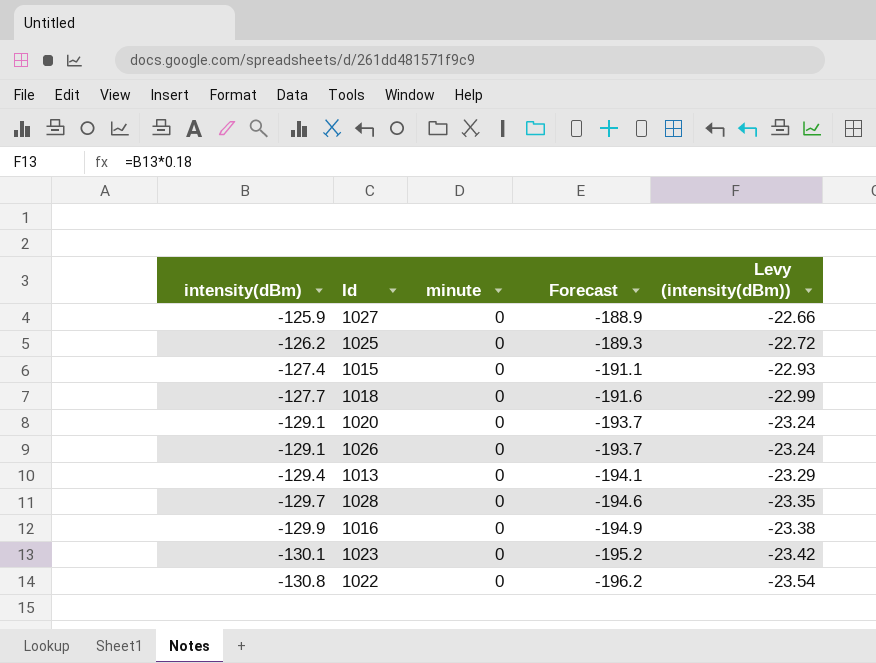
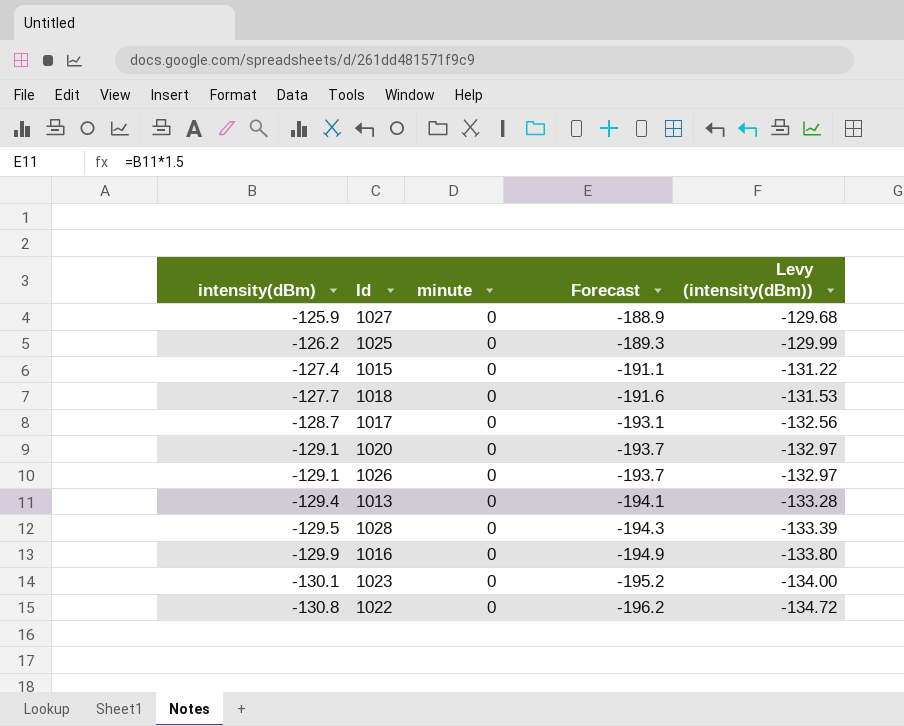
column Levy (intensity(dBm)) | formula: [intensity(dBm)] * 0.18 -> [intensity(dBm)] * 1.03
row 1017: none -> -128.7 | 0 | -193.1 | -132.56
1028 | intensity(dBm): -129.7 -> -129.5
1028 | Forecast: -194.6 -> -194.3

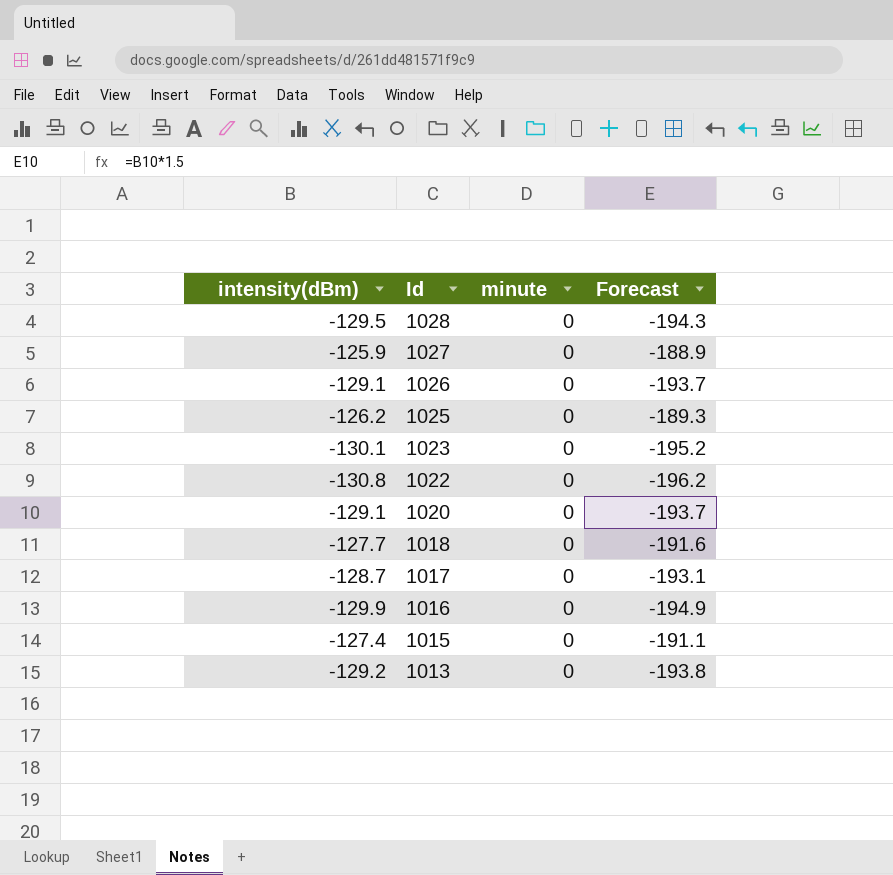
row order: intensity(dBm) descending -> Id descending
column Levy (intensity(dBm)) | formula: [intensity(dBm)] * 1.03 -> none
1013 | intensity(dBm): -129.4 -> -129.2
1013 | Forecast: -194.1 -> -193.8

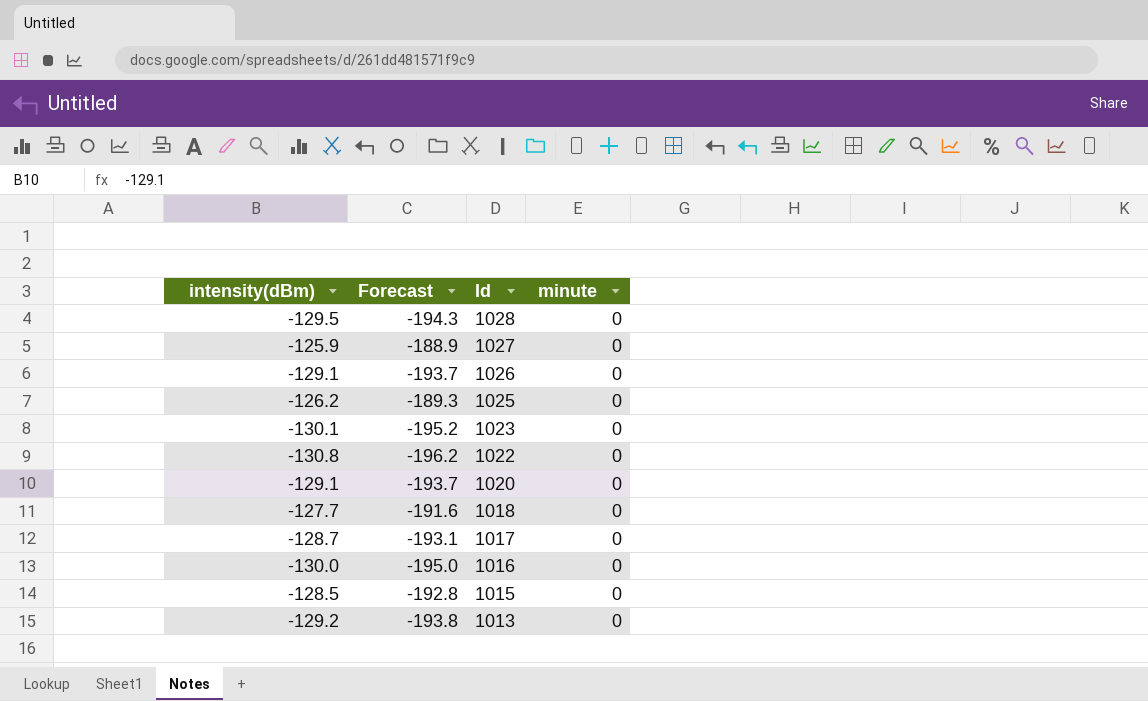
column Forecast | position: 4 -> 2
1016 | intensity(dBm): -129.9 -> -130.0
1016 | Forecast: -194.9 -> -195.0
1015 | intensity(dBm): -127.4 -> -128.5
1015 | Forecast: -191.1 -> -192.8

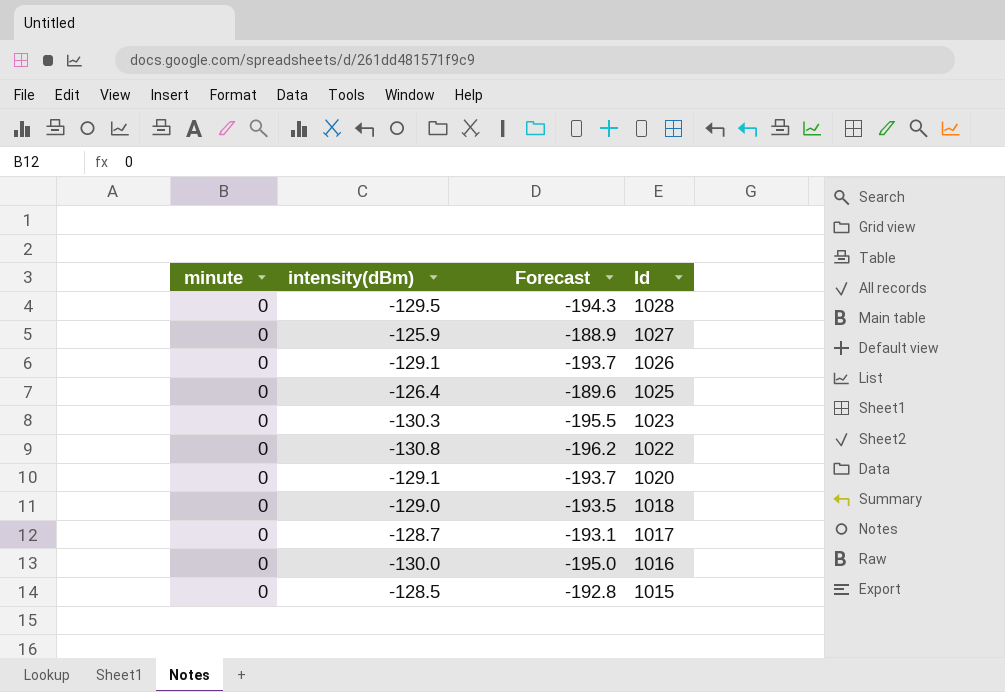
column minute | position: 4 -> 1
row 1013: -129.2 | -193.8 | 0 -> none
1025 | intensity(dBm): -126.2 -> -126.4
1025 | Forecast: -189.3 -> -189.6
1023 | intensity(dBm): -130.1 -> -130.3
1023 | Forecast: -195.2 -> -195.5
1018 | intensity(dBm): -127.7 -> -129.0
1018 | Forecast: -191.6 -> -193.5

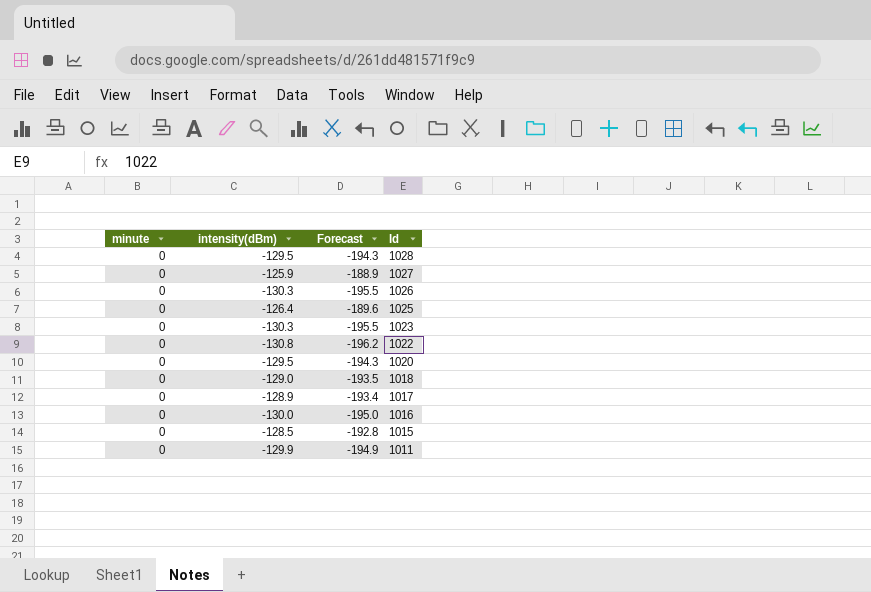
1026 | intensity(dBm): -129.1 -> -130.3
1026 | Forecast: -193.7 -> -195.5
1020 | intensity(dBm): -129.1 -> -129.5
1020 | Forecast: -193.7 -> -194.3
1017 | intensity(dBm): -128.7 -> -128.9
1017 | Forecast: -193.1 -> -193.4
row 1011: none -> 0 | -129.9 | -194.9

